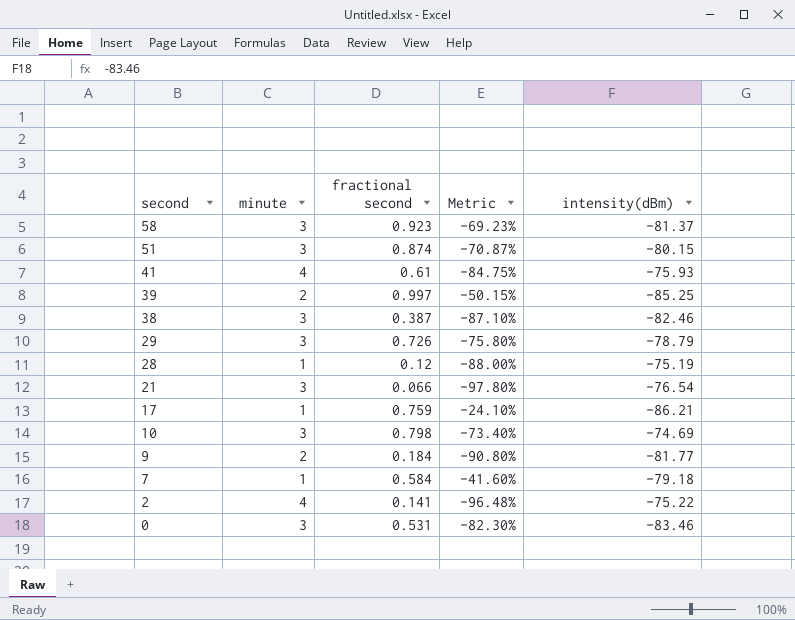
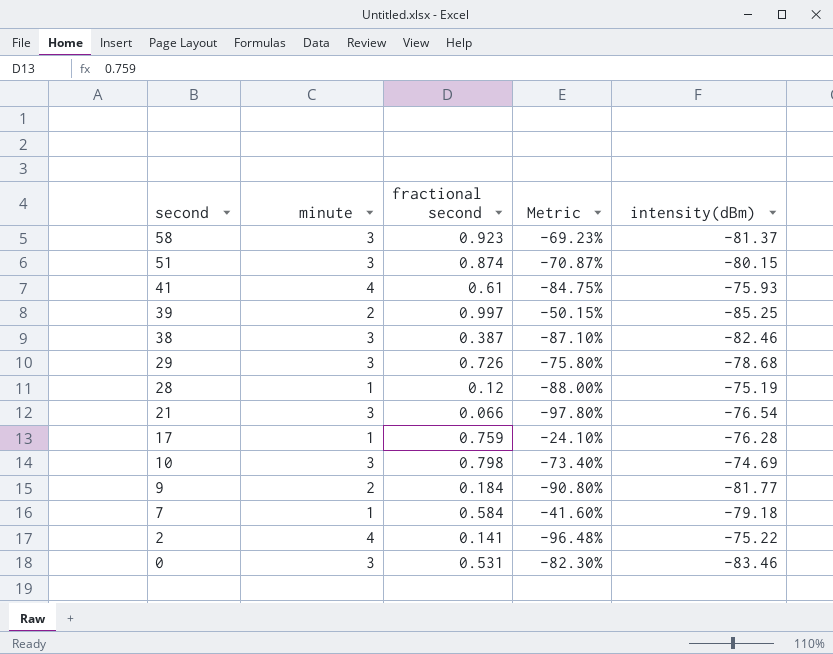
29 | intensity(dBm): -78.79 -> -78.68
17 | intensity(dBm): -86.21 -> -76.28

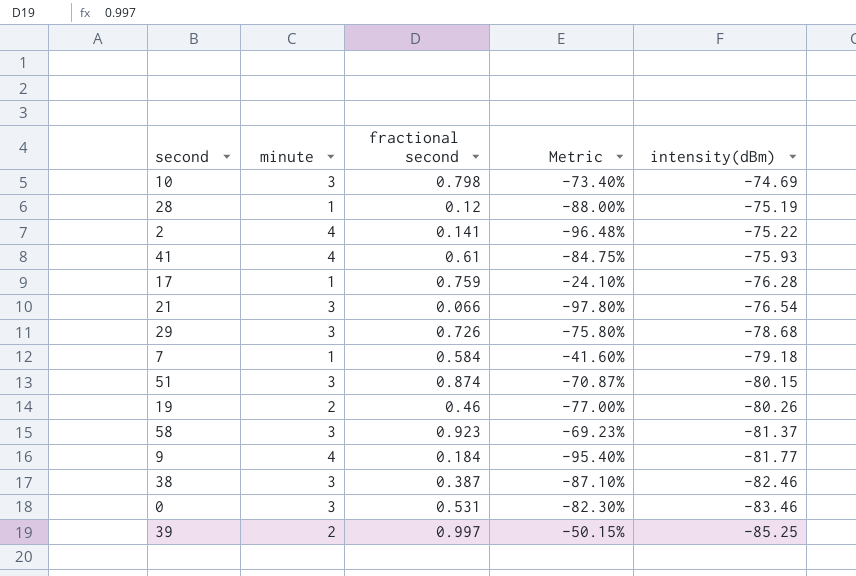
row order: second descending -> intensity(dBm) descending
row 19: none -> 2 | 0.46 | -77.00% | -80.26
9 | minute: 2 -> 4
9 | Metric: -90.80% -> -95.40%

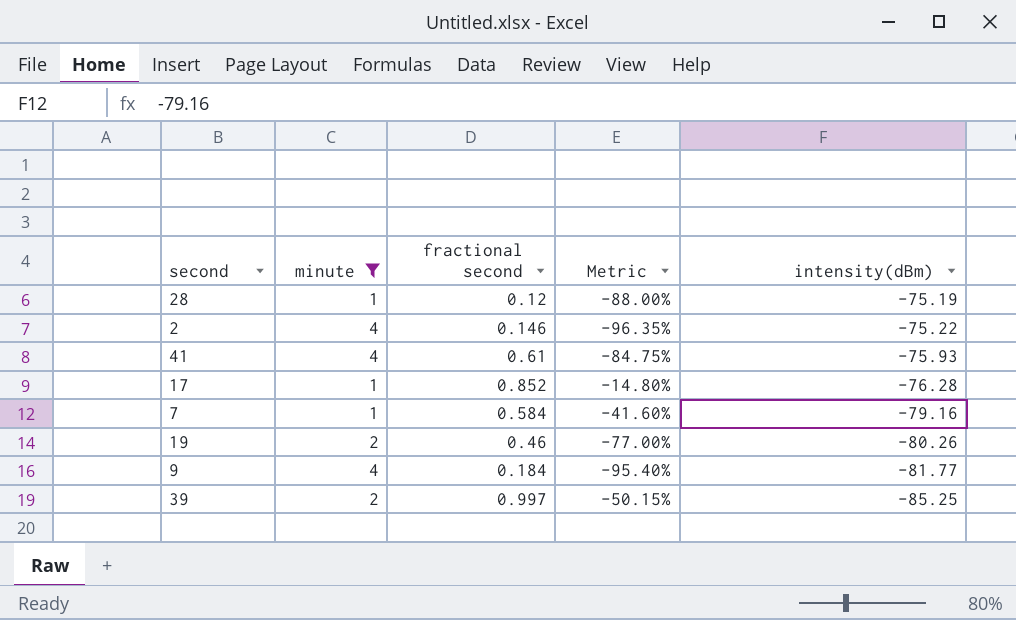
filter: none -> minute != 3
2 | fractional second: 0.141 -> 0.146
2 | Metric: -96.48% -> -96.35%
17 | fractional second: 0.759 -> 0.852
17 | Metric: -24.10% -> -14.80%
7 | intensity(dBm): -79.18 -> -79.16

